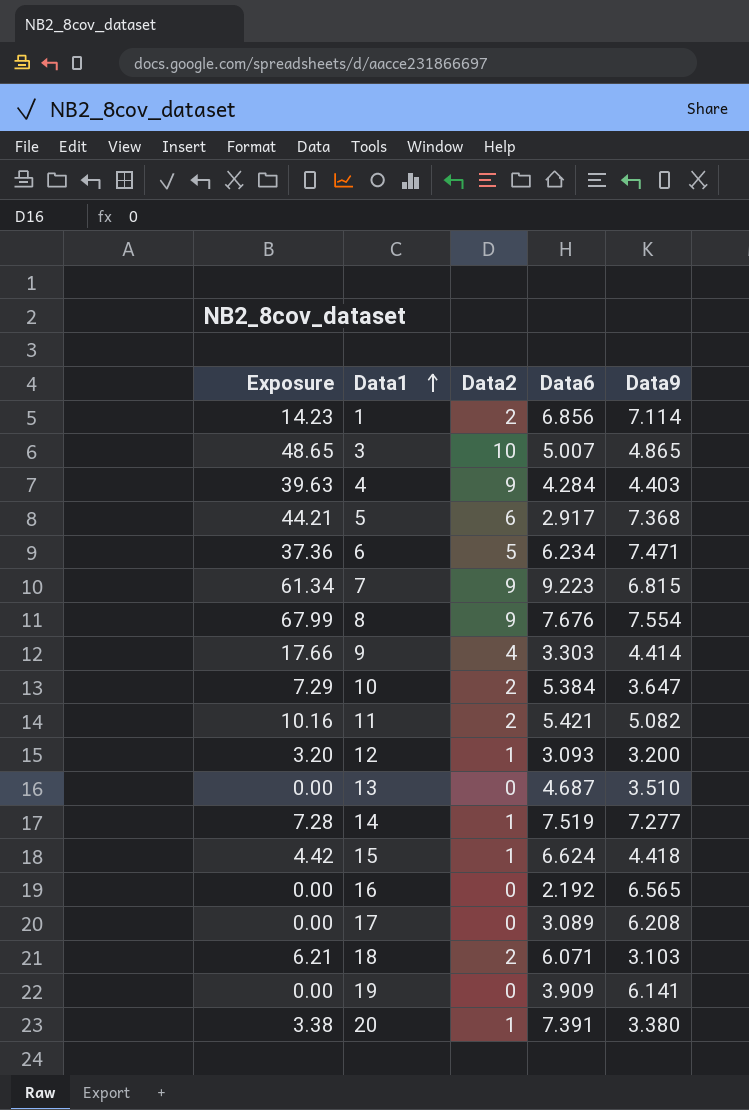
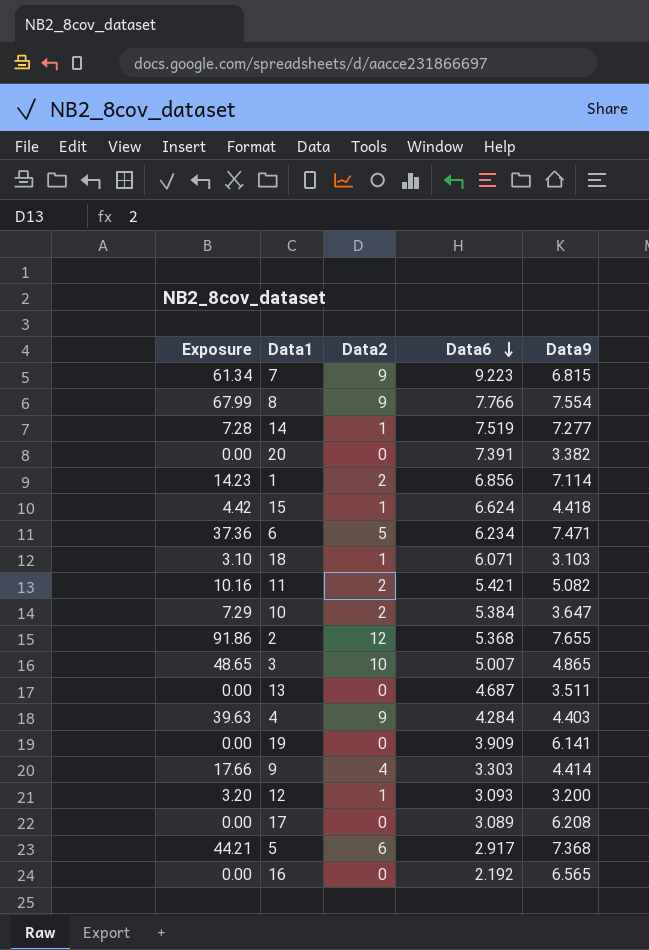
row order: Data1 ascending -> Data6 descending
8 | Data6: 7.676 -> 7.766
20 | Exposure: 3.38 -> 0.00
20 | Data2: 1 -> 0
20 | Data9: 3.380 -> 3.382
18 | Exposure: 6.21 -> 3.10
18 | Data2: 2 -> 1
row 2: none -> 91.86 | 12 | 5.368 | 7.655
13 | Data9: 3.510 -> 3.511

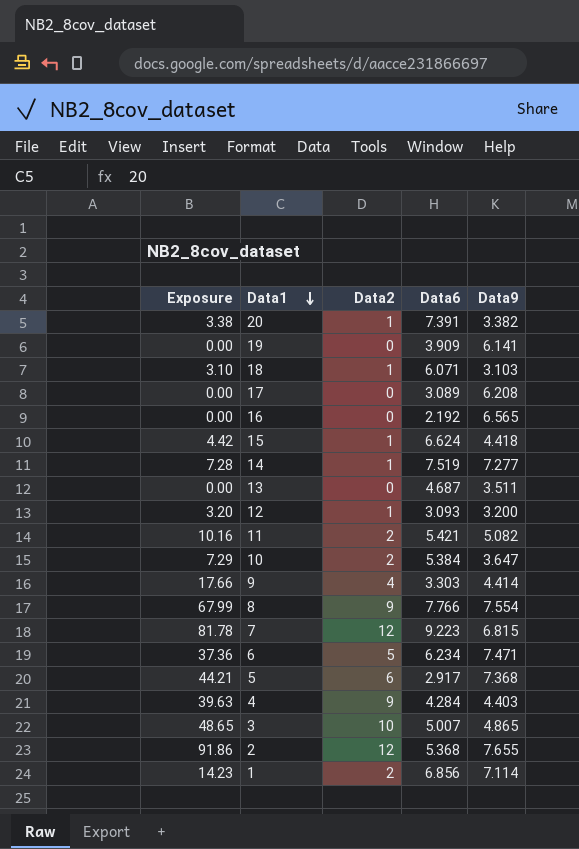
row order: Data6 descending -> Data1 descending
20 | Exposure: 0.00 -> 3.38
20 | Data2: 0 -> 1
7 | Exposure: 61.34 -> 81.78
7 | Data2: 9 -> 12

